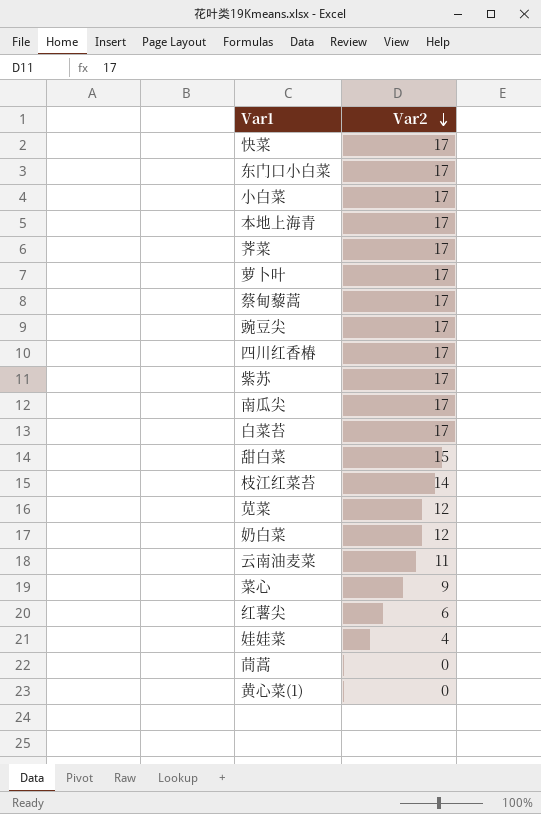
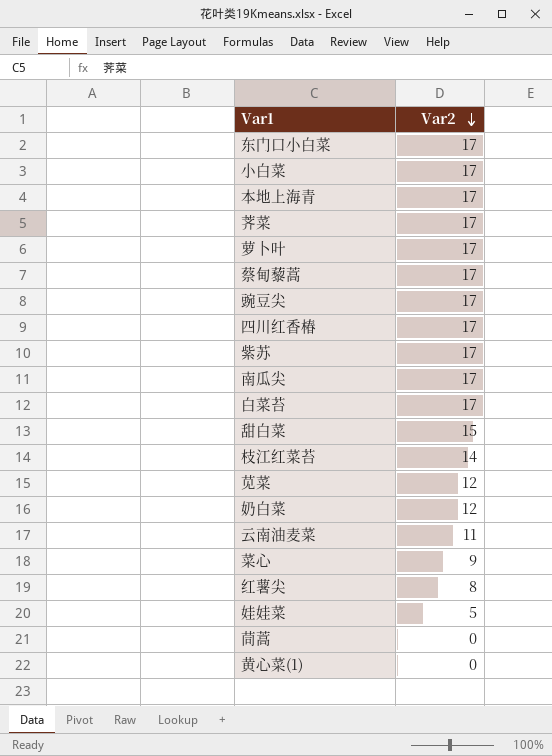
row 快菜: 17 -> none
红薯尖 | Var2: 6 -> 8
娃娃菜 | Var2: 4 -> 5

